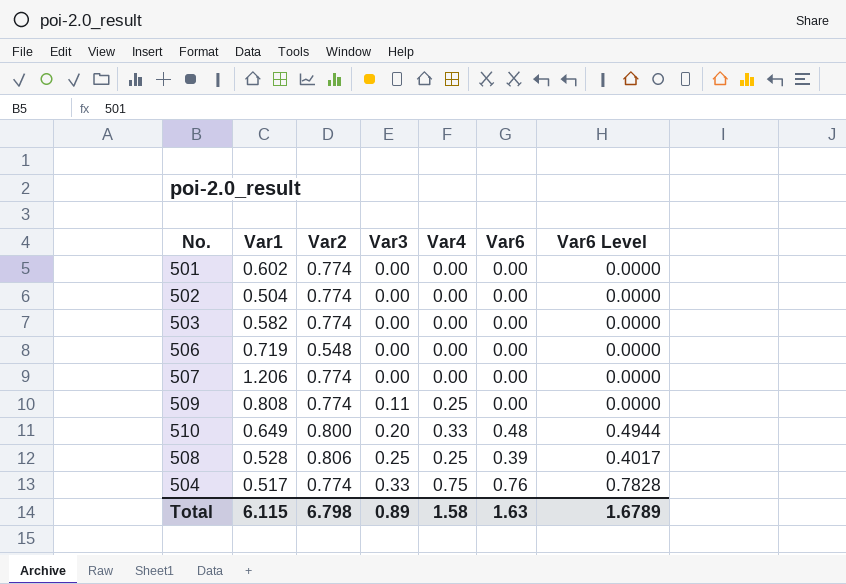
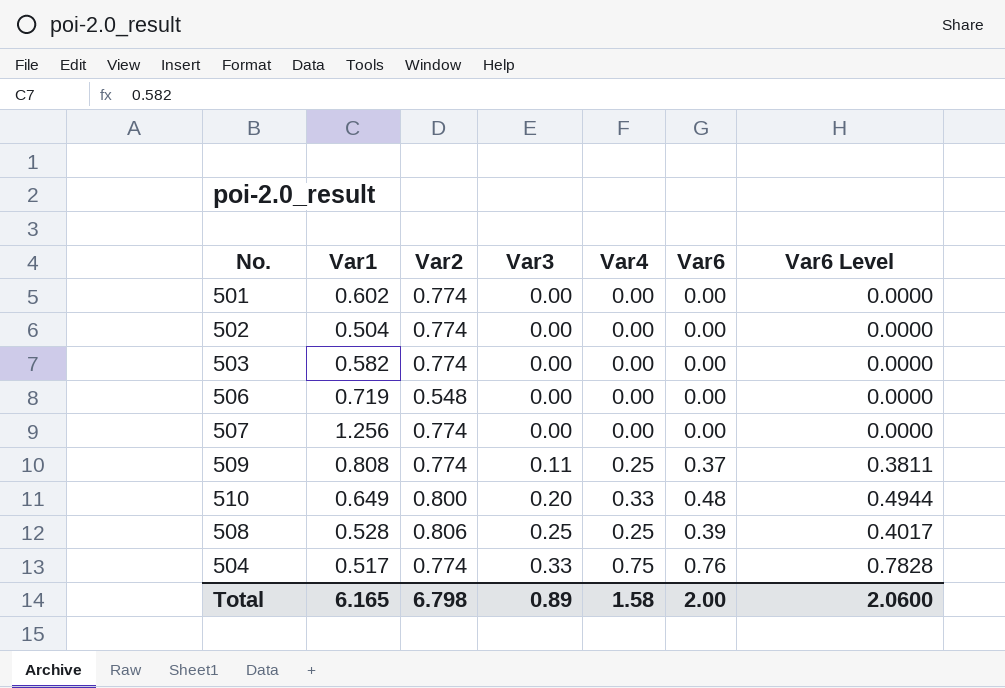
507 | Var1: 1.206 -> 1.256
509 | Var6: 0.00 -> 0.37
509 | Var6 Level: 0.0000 -> 0.3811
Total | Var1: 6.115 -> 6.165
Total | Var6: 1.63 -> 2.00
Total | Var6 Level: 1.6789 -> 2.0600

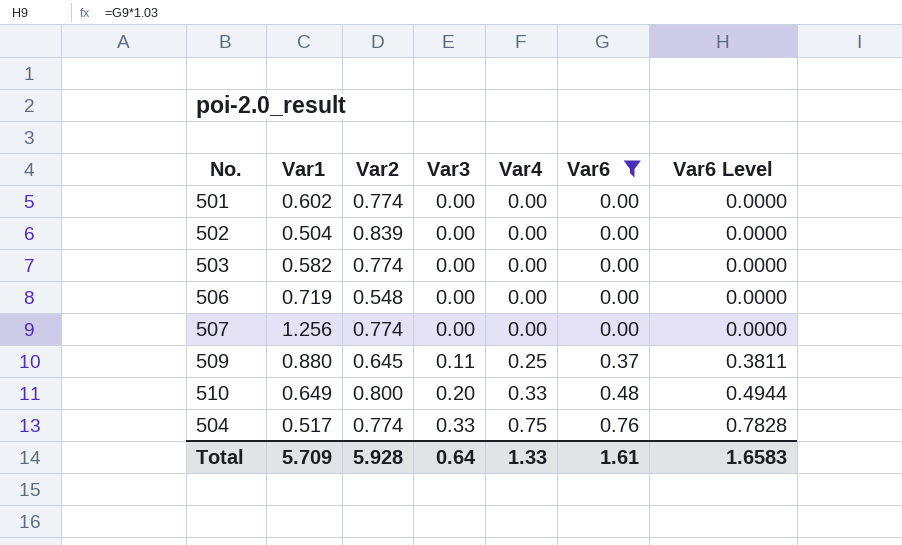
filter: none -> Var6 != 0.39
502 | Var2: 0.774 -> 0.839
509 | Var1: 0.808 -> 0.880
509 | Var2: 0.774 -> 0.645
Total | Var1: 6.165 -> 5.709
Total | Var2: 6.798 -> 5.928
Total | Var3: 0.89 -> 0.64
Total | Var4: 1.58 -> 1.33
Total | Var6: 2.00 -> 1.61
Total | Var6 Level: 2.0600 -> 1.6583

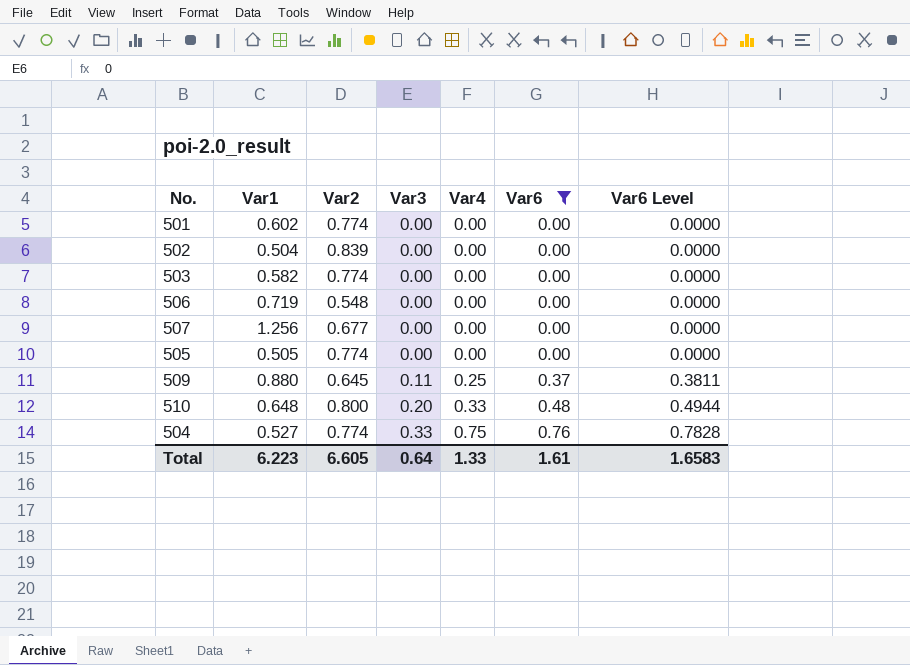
507 | Var2: 0.774 -> 0.677
row 505: none -> 0.505 | 0.774 | 0.00 | 0.00 | 0.00 | 0.0000
510 | Var1: 0.649 -> 0.648
504 | Var1: 0.517 -> 0.527
Total | Var1: 5.709 -> 6.223
Total | Var2: 5.928 -> 6.605

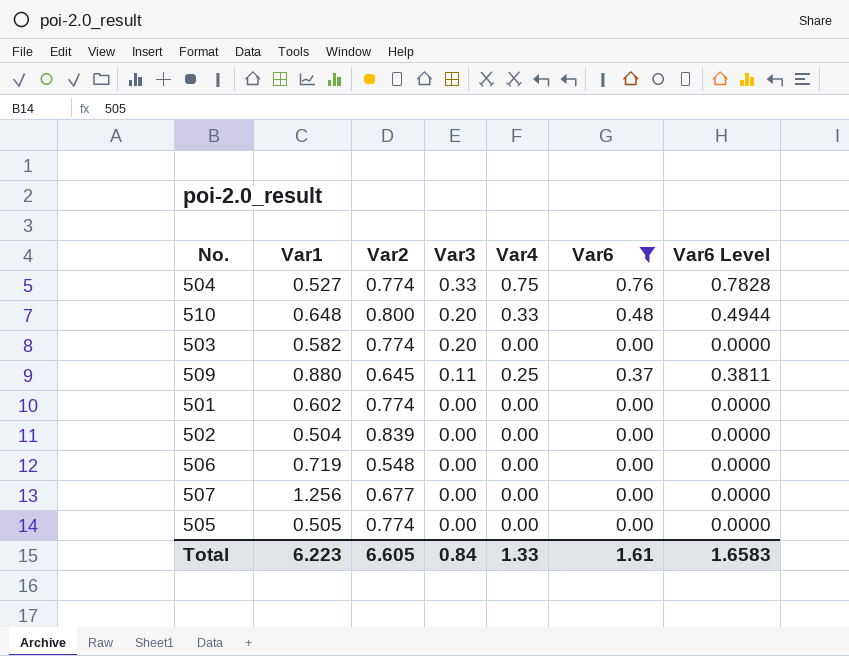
row order: Var3 ascending -> Var3 descending
503 | Var3: 0.00 -> 0.20
Total | Var3: 0.64 -> 0.84

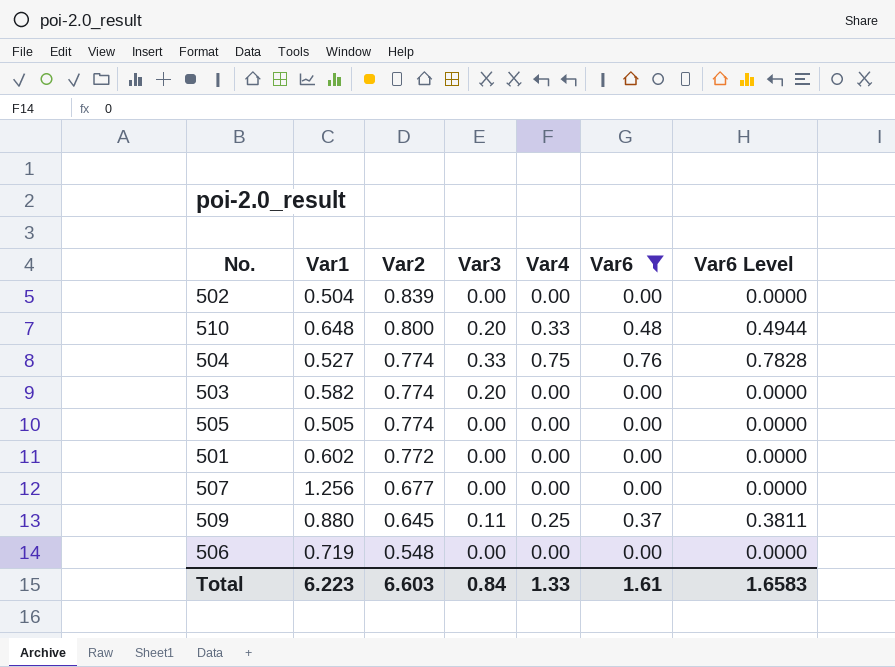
row order: Var3 descending -> Var2 descending
501 | Var2: 0.774 -> 0.772
Total | Var2: 6.605 -> 6.603

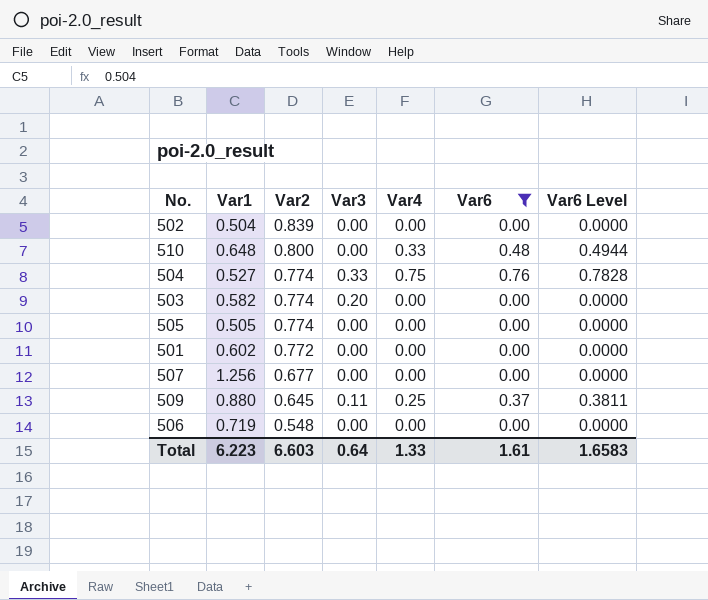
510 | Var3: 0.20 -> 0.00
Total | Var3: 0.84 -> 0.64

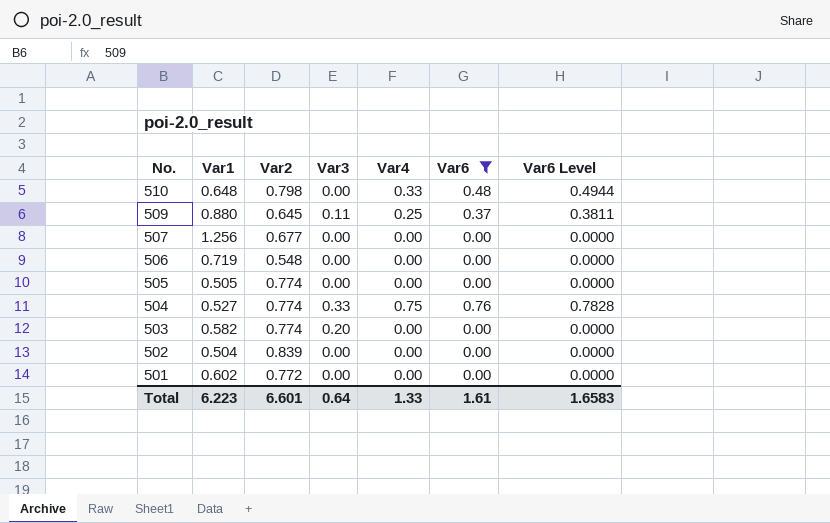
row order: Var2 descending -> No. descending
510 | Var2: 0.800 -> 0.798
Total | Var2: 6.603 -> 6.601

